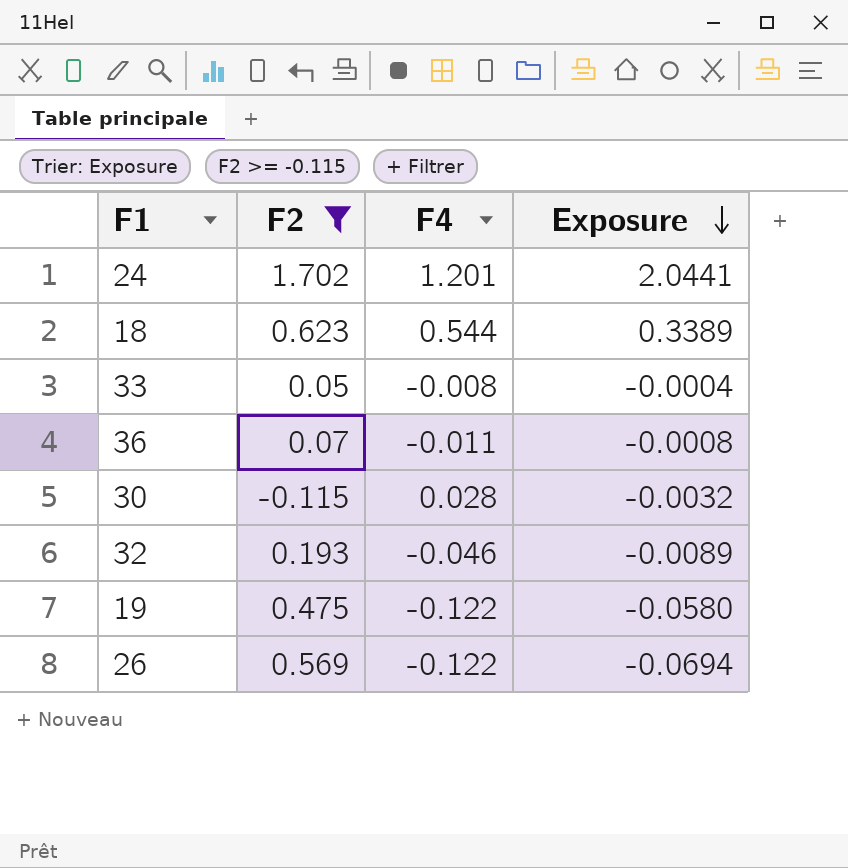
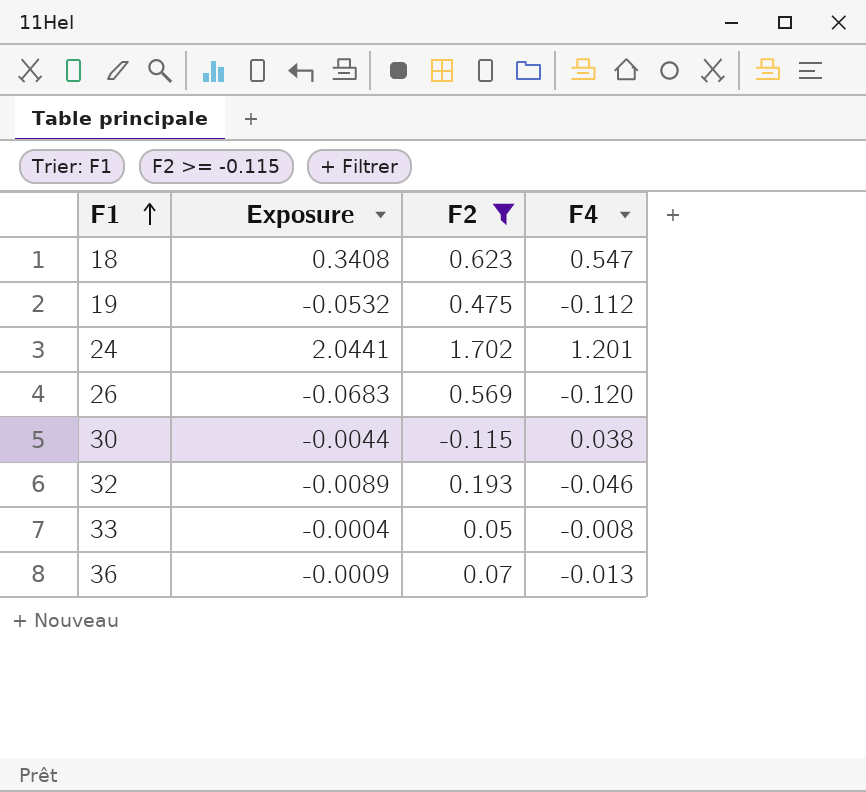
row order: Exposure descending -> F1 ascending
column Exposure | position: 4 -> 2
18 | Exposure: 0.3389 -> 0.3408
18 | F4: 0.544 -> 0.547
19 | Exposure: -0.0580 -> -0.0532
19 | F4: -0.122 -> -0.112
26 | Exposure: -0.0694 -> -0.0683
26 | F4: -0.122 -> -0.120
30 | Exposure: -0.0032 -> -0.0044
30 | F4: 0.028 -> 0.038
36 | Exposure: -0.0008 -> -0.0009
36 | F4: -0.011 -> -0.013

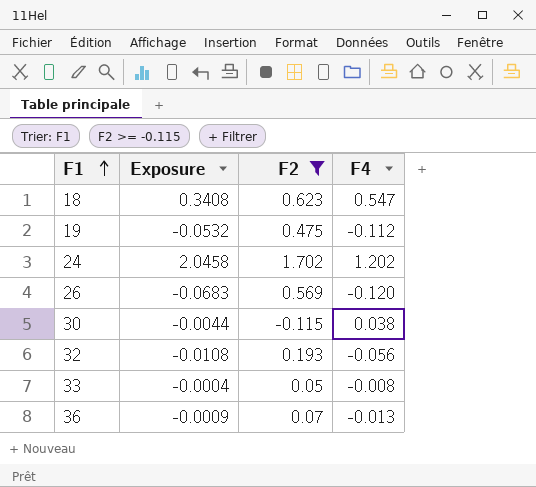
24 | Exposure: 2.0441 -> 2.0458
24 | F4: 1.201 -> 1.202
32 | Exposure: -0.0089 -> -0.0108
32 | F4: -0.046 -> -0.056

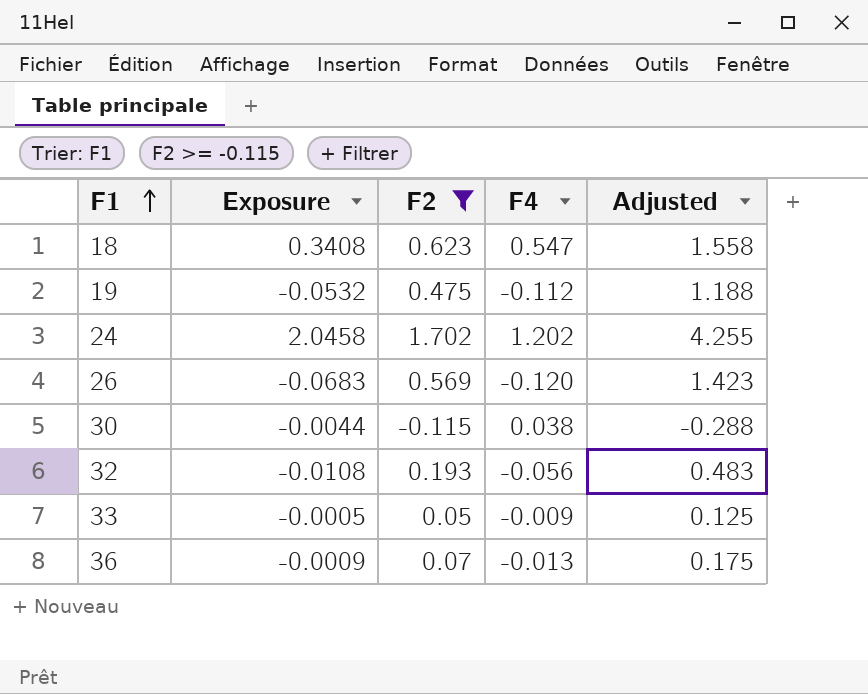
column Adjusted | formula: none -> [F2] * 2.5
33 | Exposure: -0.0004 -> -0.0005
33 | F4: -0.008 -> -0.009

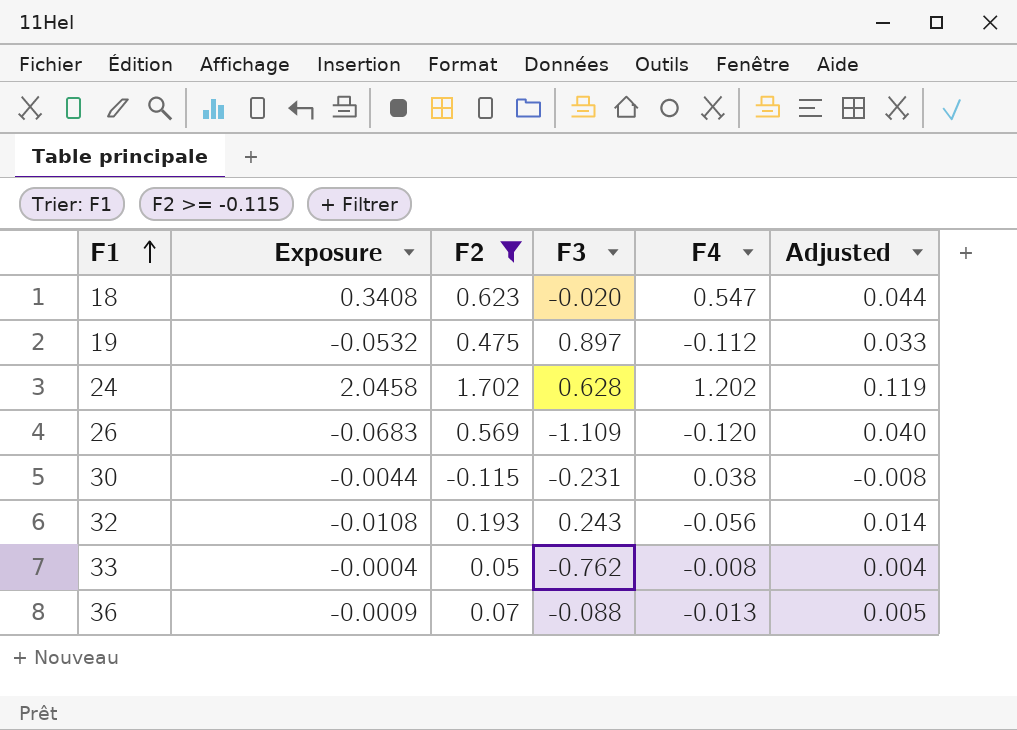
column F3 | position: none -> 4
column Adjusted | formula: [F2] * 2.5 -> [F2] * 0.07
33 | Exposure: -0.0005 -> -0.0004
33 | F4: -0.009 -> -0.008

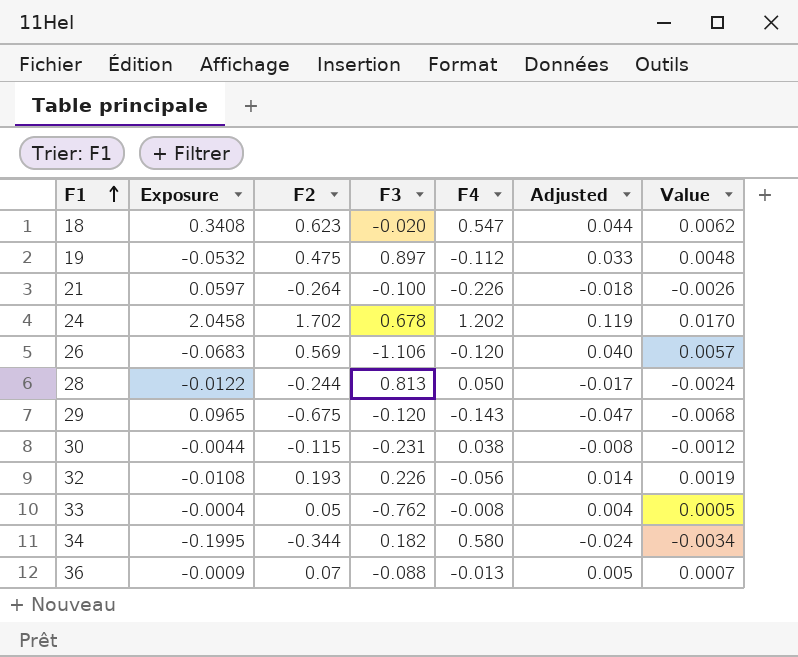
filter: F2 >= -0.115 -> none
column Value | formula: none -> [F2] * 0.01
24 | F3: 0.628 -> 0.678
26 | F3: -1.109 -> -1.106
32 | F3: 0.243 -> 0.226

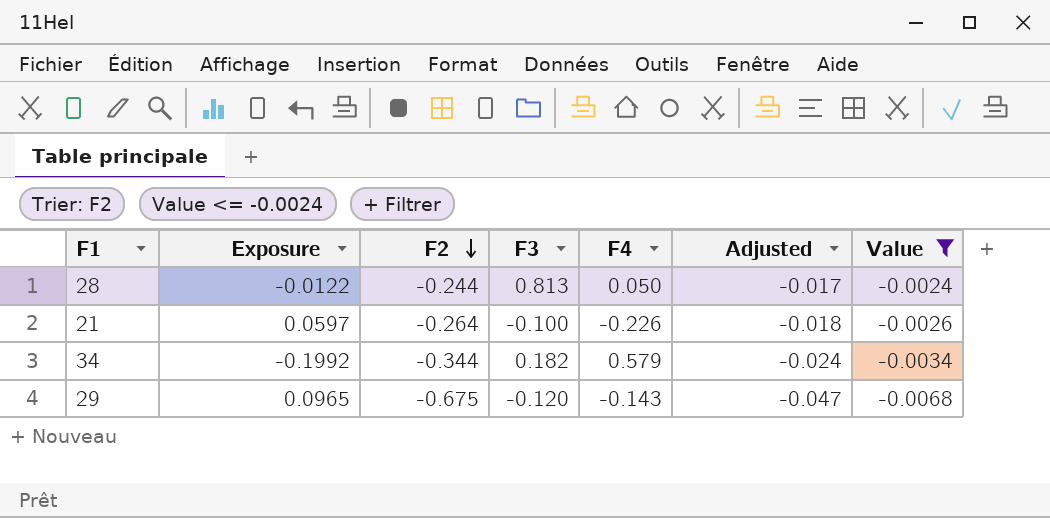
filter: none -> Value <= -0.0024
row order: F1 ascending -> F2 descending
34 | Exposure: -0.1995 -> -0.1992
34 | F4: 0.580 -> 0.579

